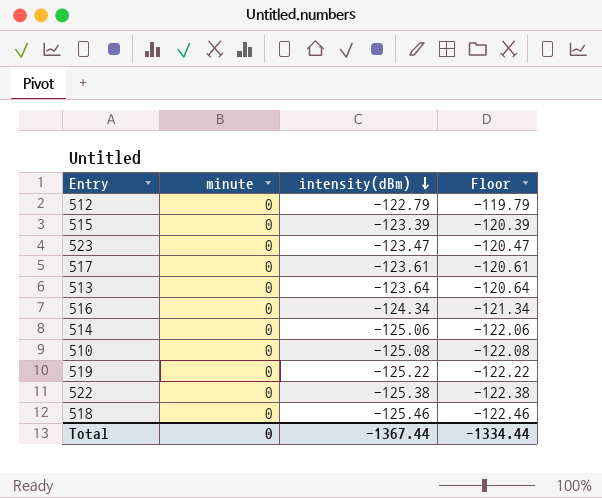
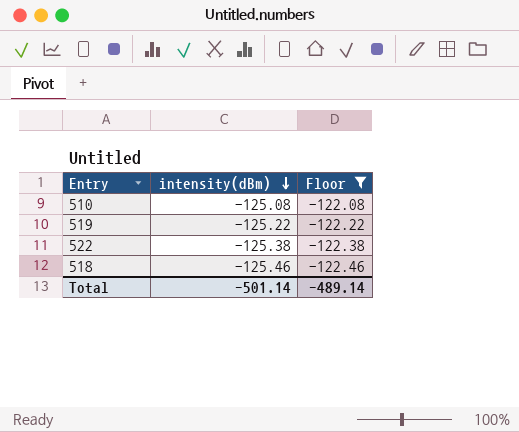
filter: none -> Floor <= -122.08
column minute | position: 2 -> none
Total | intensity(dBm): -1367.44 -> -501.14
Total | Floor: -1334.44 -> -489.14

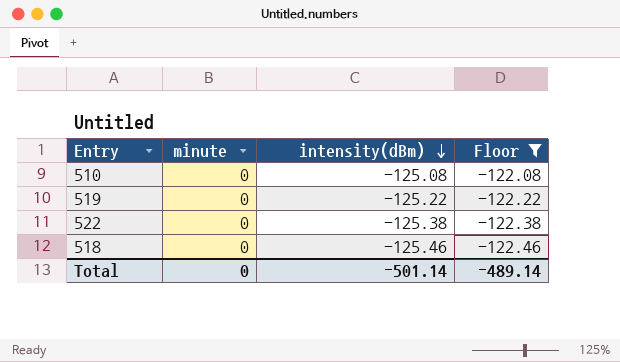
column minute | position: none -> 2

